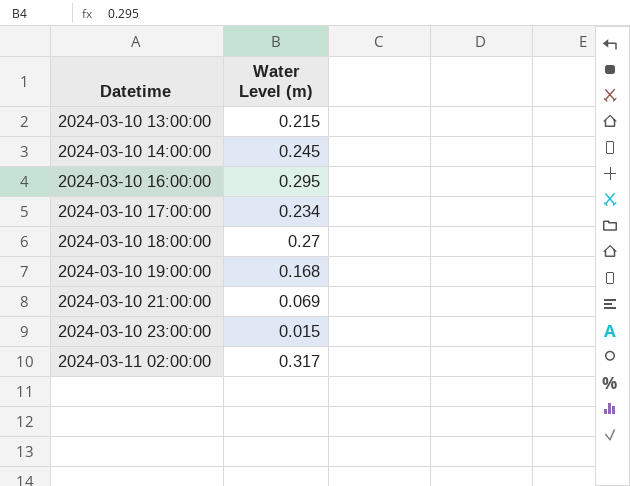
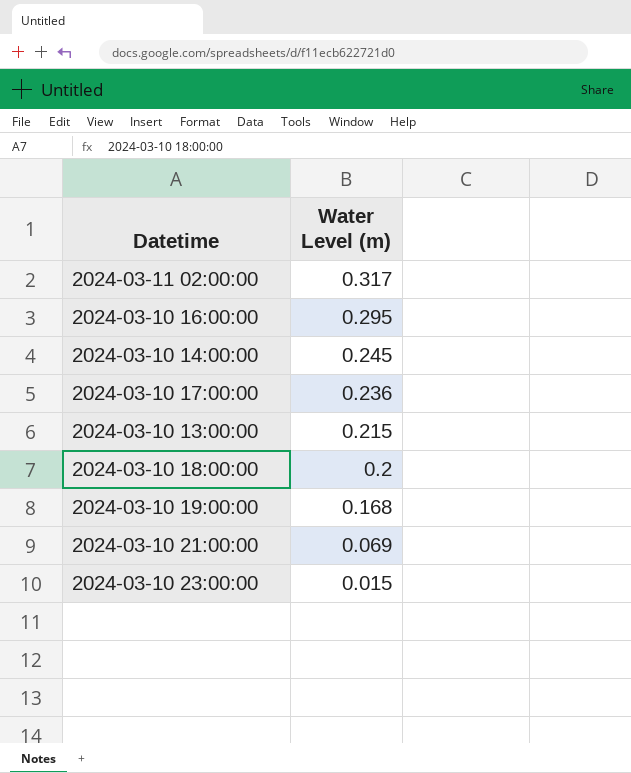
row order: Datetime ascending -> Water Level (m) descending
2024-03-10 17:00:00 | Water Level (m): 0.234 -> 0.236
2024-03-10 18:00:00 | Water Level (m): 0.27 -> 0.2

